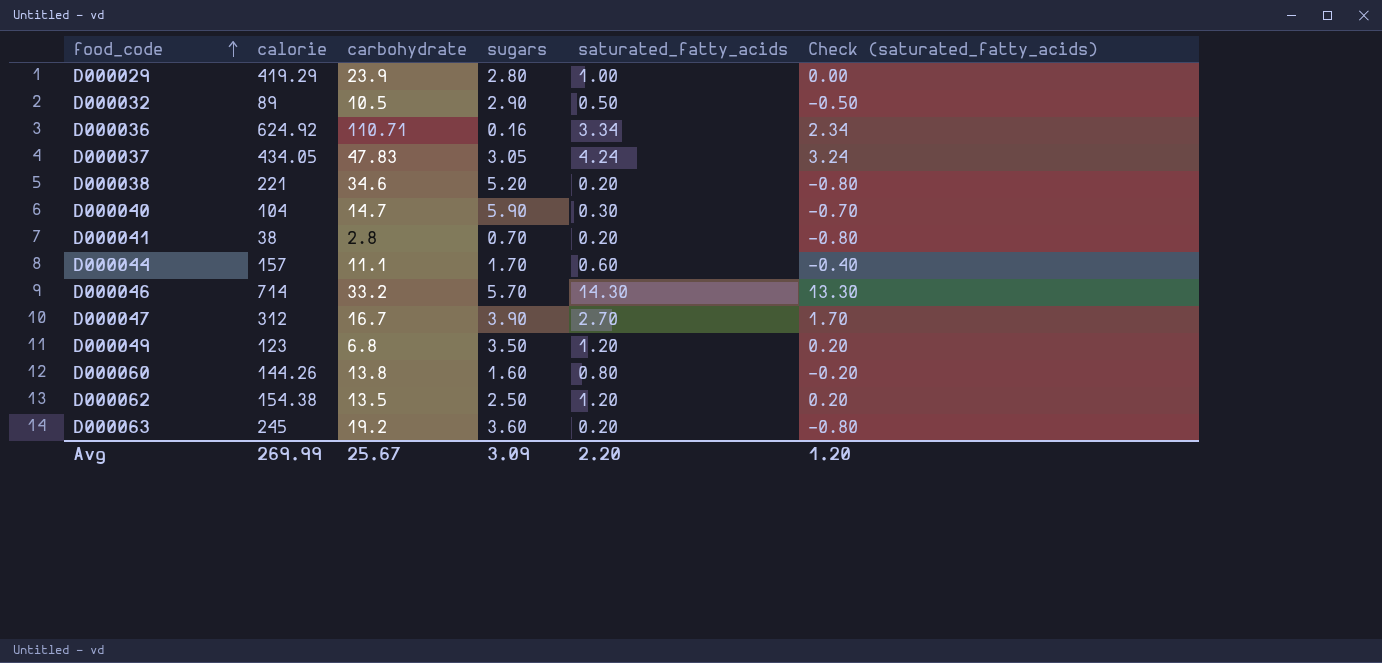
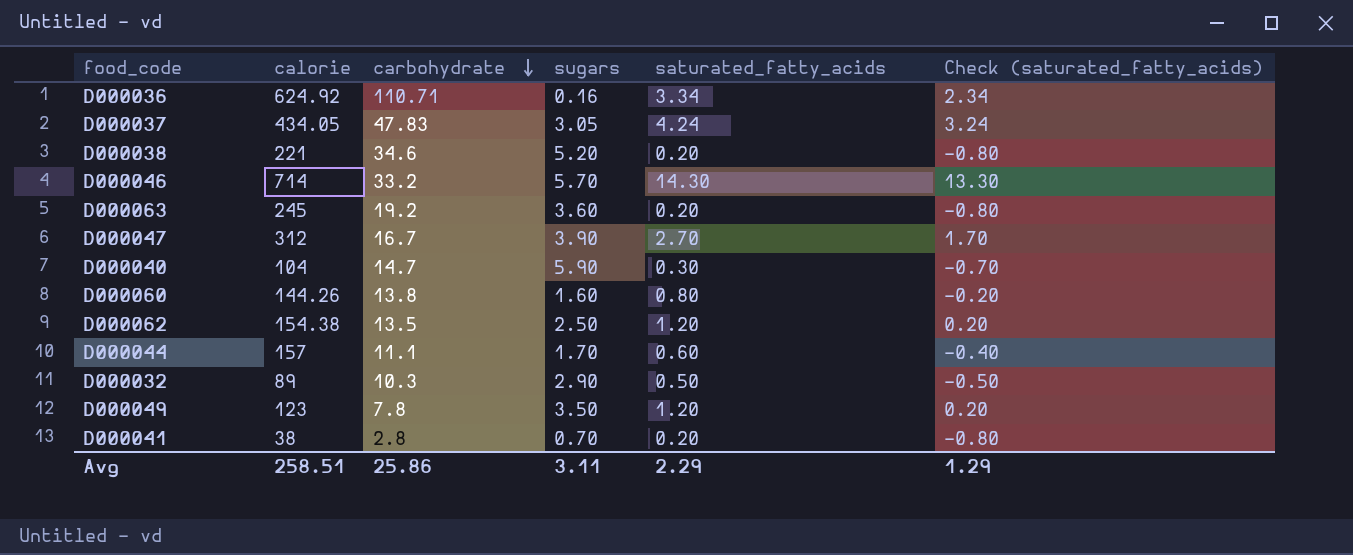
row order: food_code ascending -> carbohydrate descending
row D000029: 419.29 | 23.9 | 2.80 | 1.00 | 0.00 -> none
D000032 | carbohydrate: 10.5 -> 10.3
D000049 | carbohydrate: 6.8 -> 7.8
Avg | calorie: 269.99 -> 258.51
Avg | carbohydrate: 25.67 -> 25.86
Avg | sugars: 3.09 -> 3.11
Avg | saturated_fatty_acids: 2.20 -> 2.29
Avg | Check (saturated_fatty_acids): 1.20 -> 1.29

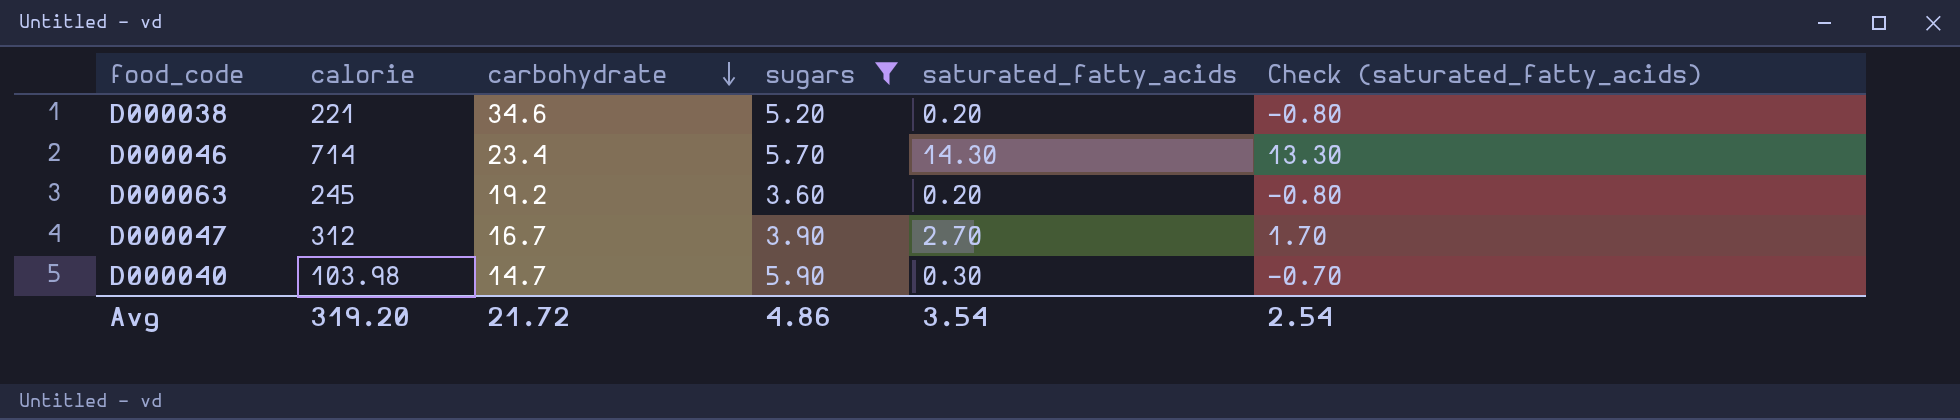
filter: none -> sugars >= 3.60
D000046 | carbohydrate: 33.2 -> 23.4
D000040 | calorie: 104 -> 103.98
Avg | calorie: 258.51 -> 319.20
Avg | carbohydrate: 25.86 -> 21.72
Avg | sugars: 3.11 -> 4.86
Avg | saturated_fatty_acids: 2.29 -> 3.54
Avg | Check (saturated_fatty_acids): 1.29 -> 2.54

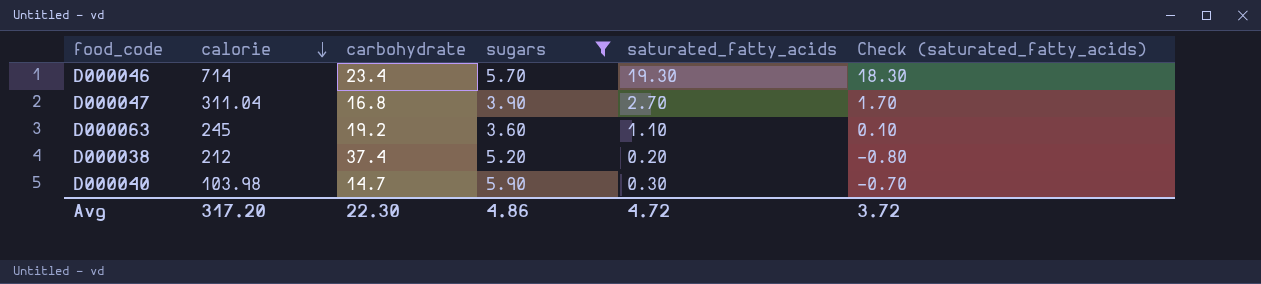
row order: carbohydrate descending -> calorie descending
D000046 | saturated_fatty_acids: 14.30 -> 19.30
D000046 | Check (saturated_fatty_acids): 13.30 -> 18.30
D000047 | calorie: 312 -> 311.04
D000047 | carbohydrate: 16.7 -> 16.8
D000063 | saturated_fatty_acids: 0.20 -> 1.10
D000063 | Check (saturated_fatty_acids): -0.80 -> 0.10
D000038 | calorie: 221 -> 212
D000038 | carbohydrate: 34.6 -> 37.4
Avg | calorie: 319.20 -> 317.20
Avg | carbohydrate: 21.72 -> 22.30
Avg | saturated_fatty_acids: 3.54 -> 4.72
Avg | Check (saturated_fatty_acids): 2.54 -> 3.72

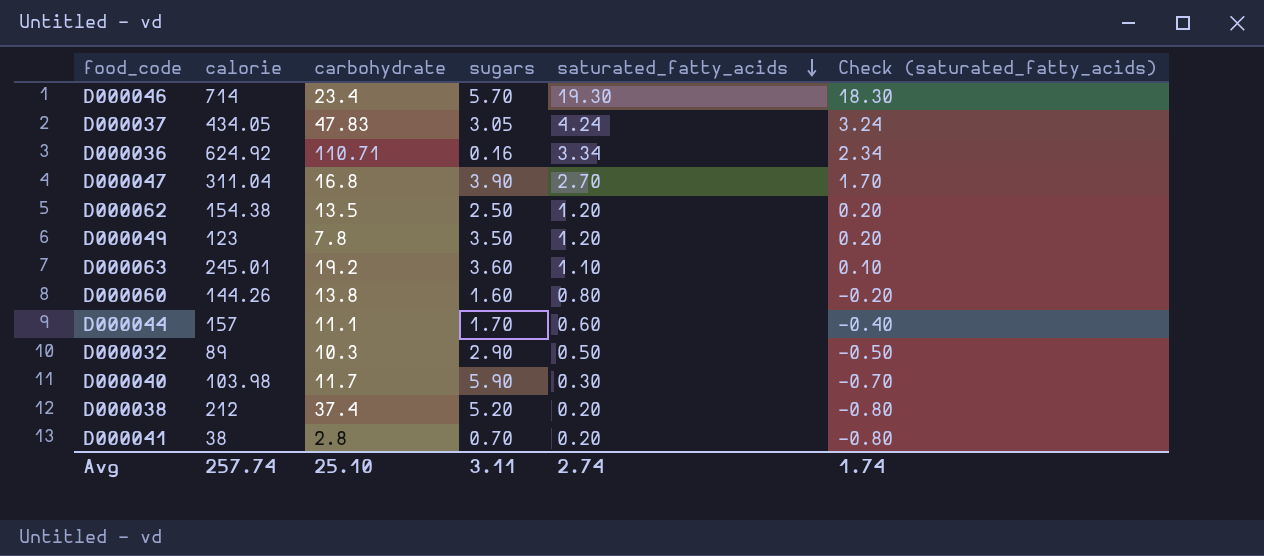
filter: sugars >= 3.60 -> none
row order: calorie descending -> saturated_fatty_acids descending
D000063 | calorie: 245 -> 245.01
D000040 | carbohydrate: 14.7 -> 11.7
Avg | calorie: 317.20 -> 257.74
Avg | carbohydrate: 22.30 -> 25.10
Avg | sugars: 4.86 -> 3.11
Avg | saturated_fatty_acids: 4.72 -> 2.74
Avg | Check (saturated_fatty_acids): 3.72 -> 1.74

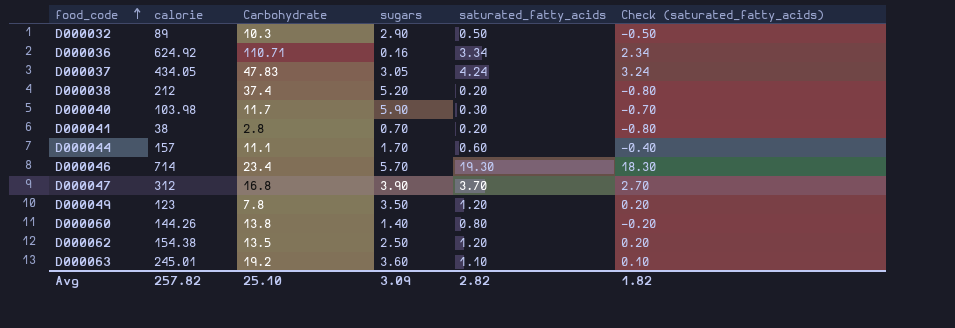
row order: saturated_fatty_acids descending -> food_code ascending
column name: carbohydrate -> Carbohydrate
D000047 | calorie: 311.04 -> 312
D000047 | saturated_fatty_acids: 2.70 -> 3.70
D000047 | Check (saturated_fatty_acids): 1.70 -> 2.70
D000060 | sugars: 1.60 -> 1.40
Avg | calorie: 257.74 -> 257.82
Avg | sugars: 3.11 -> 3.09
Avg | saturated_fatty_acids: 2.74 -> 2.82
Avg | Check (saturated_fatty_acids): 1.74 -> 1.82

